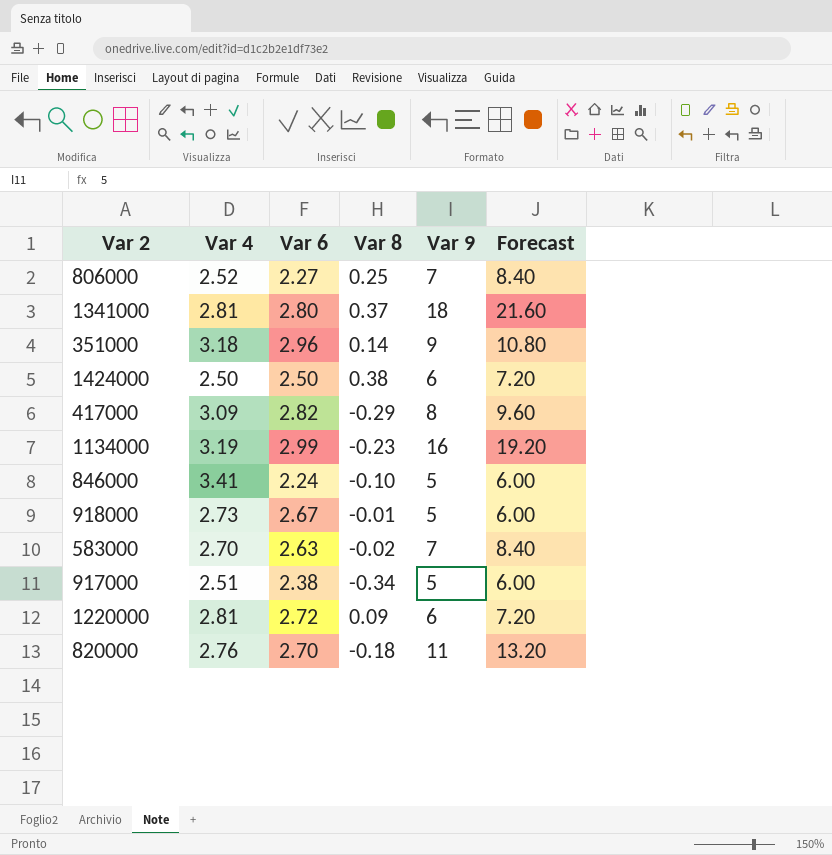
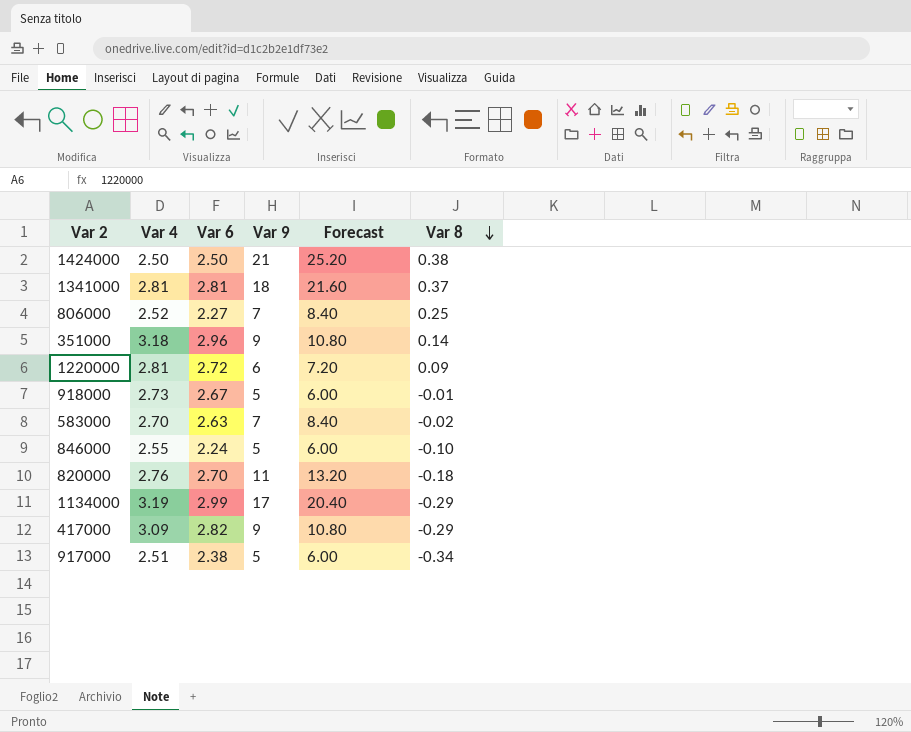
row order: none -> Var 8 descending
column Var 8 | position: 4 -> 6
1424000 | Var 9: 6 -> 21
1424000 | Forecast: 7.20 -> 25.20
1341000 | Var 6: 2.80 -> 2.81
846000 | Var 4: 3.41 -> 2.55
1134000 | Var 9: 16 -> 17
1134000 | Forecast: 19.20 -> 20.40
1134000 | Var 8: -0.23 -> -0.29
417000 | Var 9: 8 -> 9
417000 | Forecast: 9.60 -> 10.80

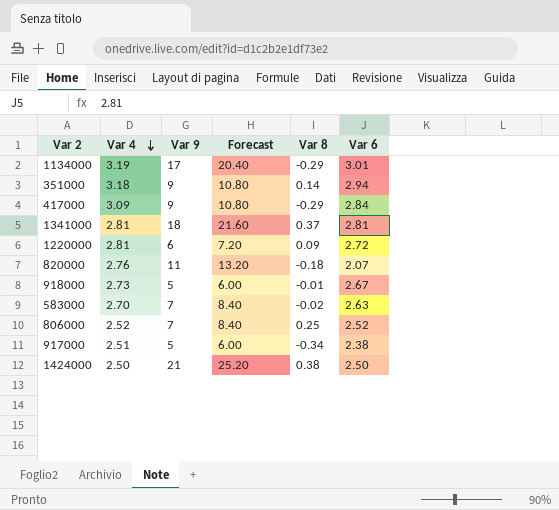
row order: Var 8 descending -> Var 4 descending
column Var 6 | position: 3 -> 6
row 846000: 2.55 | 2.24 | 5 | 6.00 | -0.10 -> none
1134000 | Var 6: 2.99 -> 3.01
351000 | Var 6: 2.96 -> 2.94
417000 | Var 6: 2.82 -> 2.84
820000 | Var 6: 2.70 -> 2.07
806000 | Var 6: 2.27 -> 2.52

